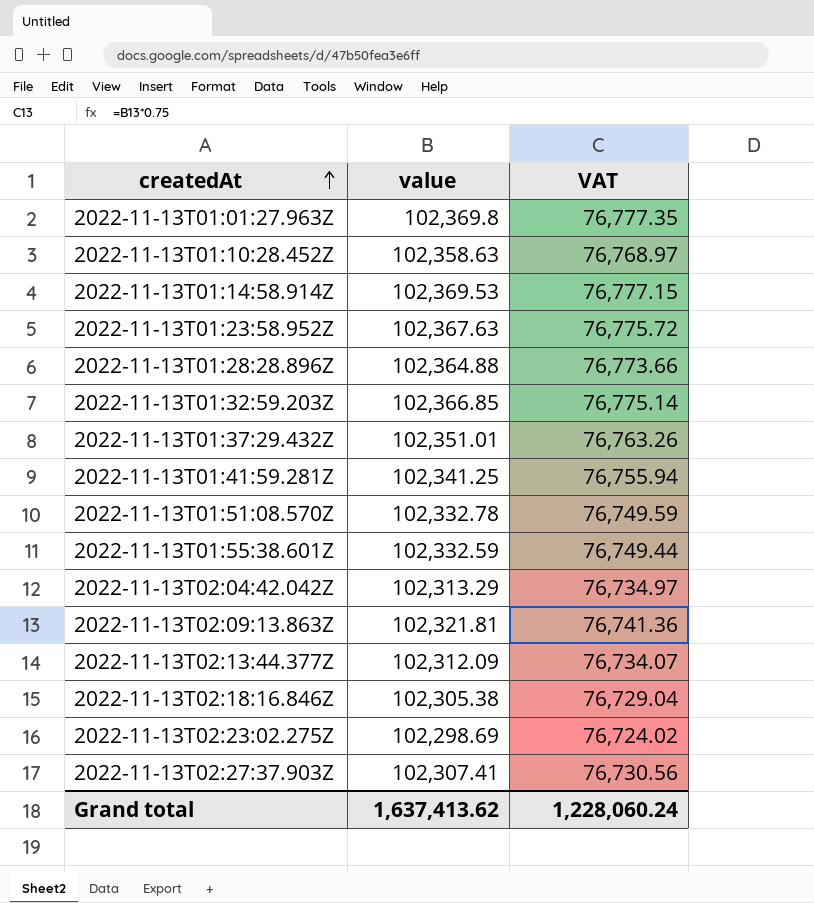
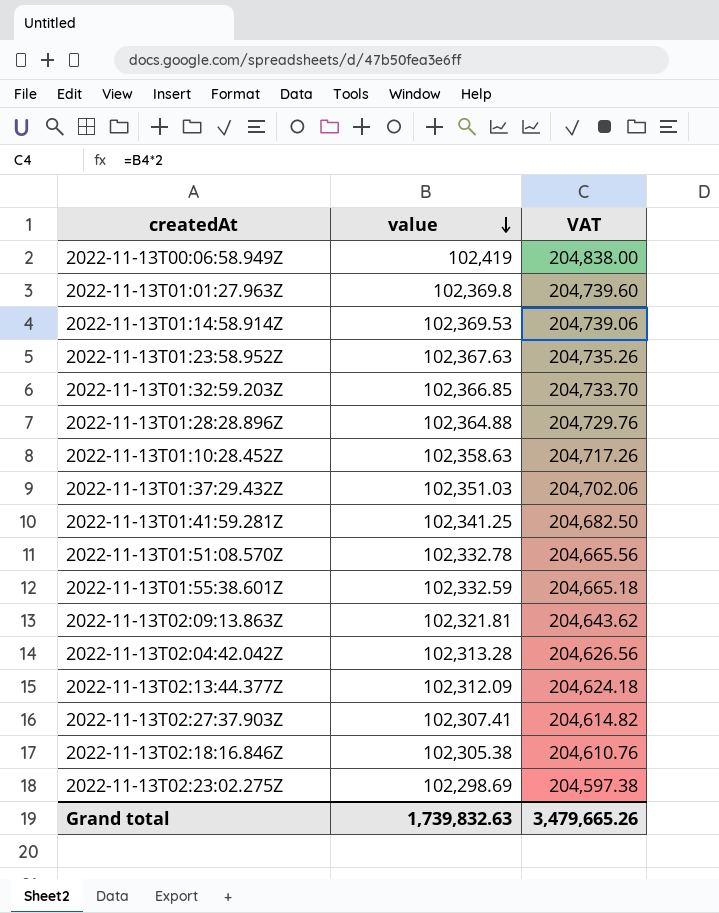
row order: createdAt ascending -> value descending
column VAT | formula: [value] * 0.75 -> [value] * 2
row 2022-11-13T00:06:58.949Z: none -> 102,419 | 204,838.00
2022-11-13T01:37:29.432Z | value: 102,351.01 -> 102,351.03
2022-11-13T02:04:42.042Z | value: 102,313.29 -> 102,313.28
Grand total | value: 1,637,413.62 -> 1,739,832.63
Grand total | VAT: 1,228,060.24 -> 3,479,665.26

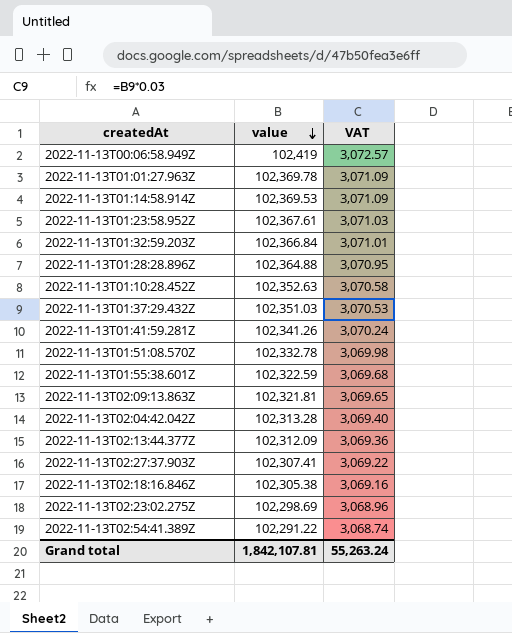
column VAT | formula: [value] * 2 -> [value] * 0.03
2022-11-13T01:01:27.963Z | value: 102,369.8 -> 102,369.78
2022-11-13T01:23:58.952Z | value: 102,367.63 -> 102,367.61
2022-11-13T01:32:59.203Z | value: 102,366.85 -> 102,366.84
2022-11-13T01:10:28.452Z | value: 102,358.63 -> 102,352.63
2022-11-13T01:41:59.281Z | value: 102,341.25 -> 102,341.26
2022-11-13T01:55:38.601Z | value: 102,332.59 -> 102,322.59
row 2022-11-13T02:54:41.389Z: none -> 102,291.22 | 3,068.74
Grand total | value: 1,739,832.63 -> 1,842,107.81
Grand total | VAT: 3,479,665.26 -> 55,263.24

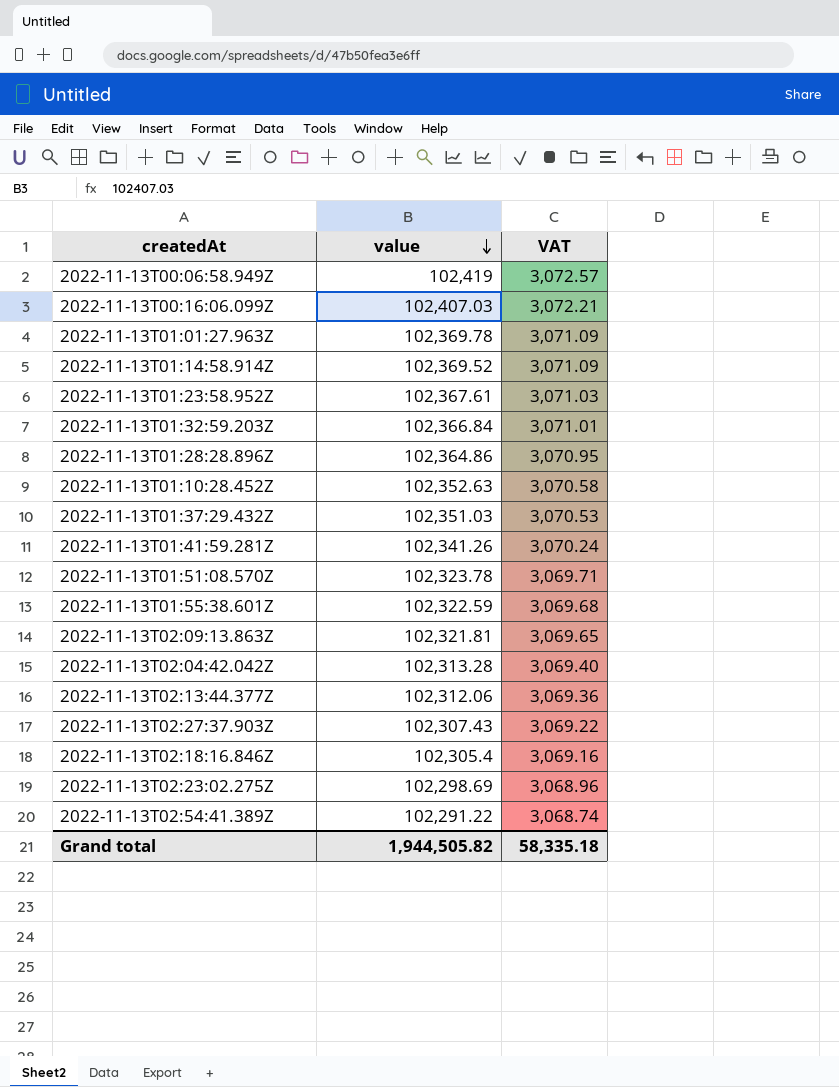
row 2022-11-13T00:16:06.099Z: none -> 102,407.03 | 3,072.21
2022-11-13T01:14:58.914Z | value: 102,369.53 -> 102,369.52
2022-11-13T01:28:28.896Z | value: 102,364.88 -> 102,364.86
2022-11-13T01:51:08.570Z | value: 102,332.78 -> 102,323.78
2022-11-13T01:51:08.570Z | VAT: 3,069.98 -> 3,069.71
2022-11-13T02:13:44.377Z | value: 102,312.09 -> 102,312.06
2022-11-13T02:27:37.903Z | value: 102,307.41 -> 102,307.43
2022-11-13T02:18:16.846Z | value: 102,305.38 -> 102,305.4
Grand total | value: 1,842,107.81 -> 1,944,505.82
Grand total | VAT: 55,263.24 -> 58,335.18

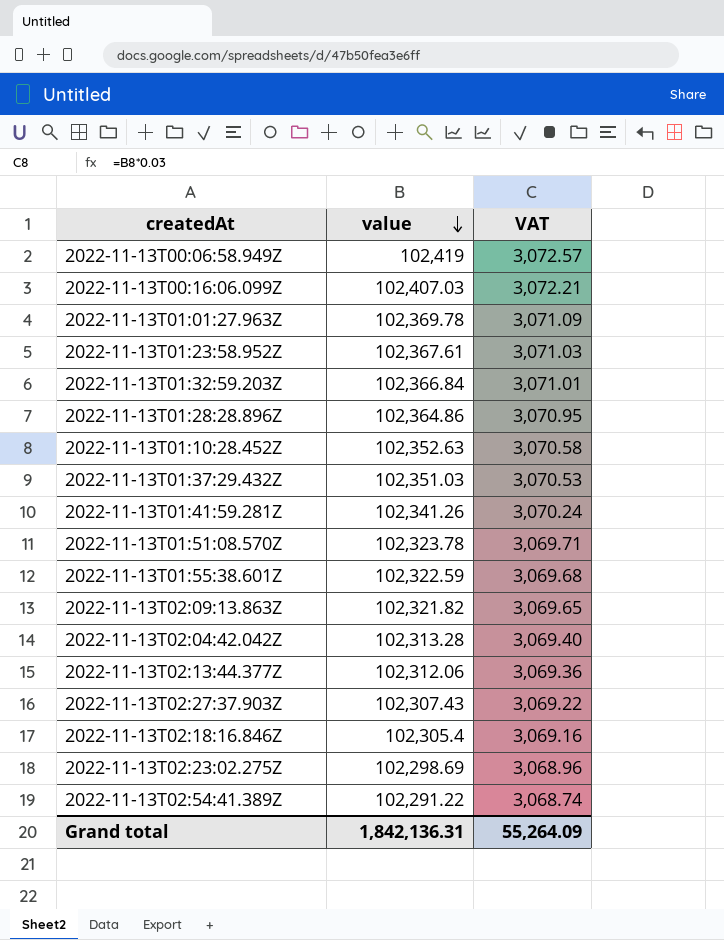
row 2022-11-13T01:14:58.914Z: 102,369.52 | 3,071.09 -> none
2022-11-13T02:09:13.863Z | value: 102,321.81 -> 102,321.82
Grand total | value: 1,944,505.82 -> 1,842,136.31
Grand total | VAT: 58,335.18 -> 55,264.09

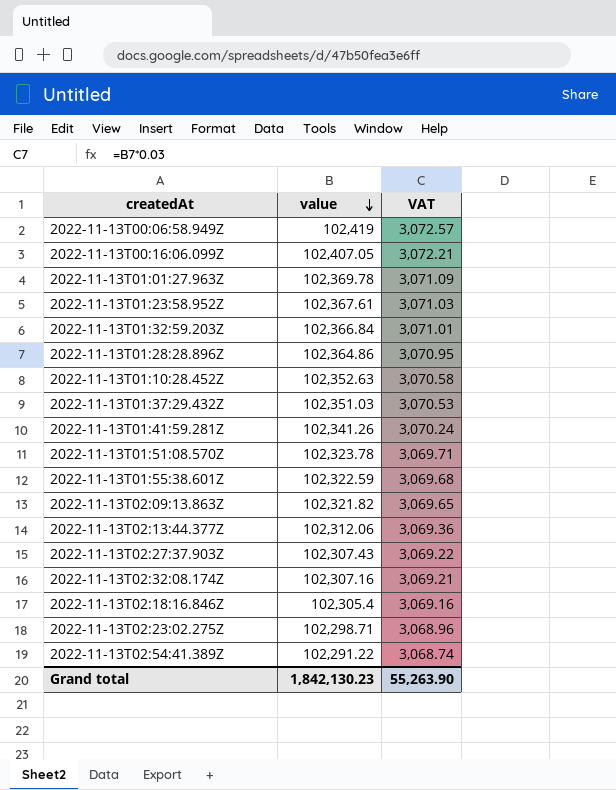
row 2022-11-13T02:04:42.042Z: 102,313.28 | 3,069.40 -> none
2022-11-13T00:16:06.099Z | value: 102,407.03 -> 102,407.05
row 2022-11-13T02:32:08.174Z: none -> 102,307.16 | 3,069.21
2022-11-13T02:23:02.275Z | value: 102,298.69 -> 102,298.71
Grand total | value: 1,842,136.31 -> 1,842,130.23
Grand total | VAT: 55,264.09 -> 55,263.90

